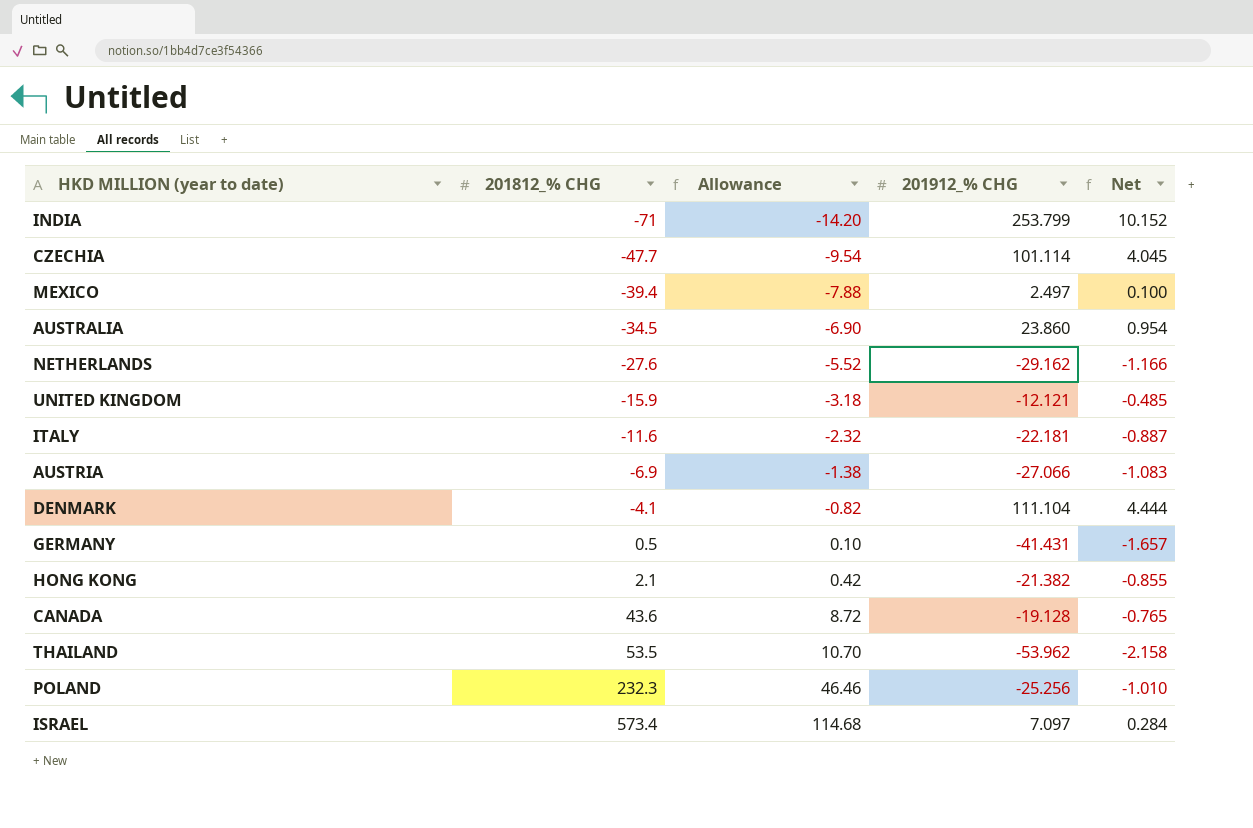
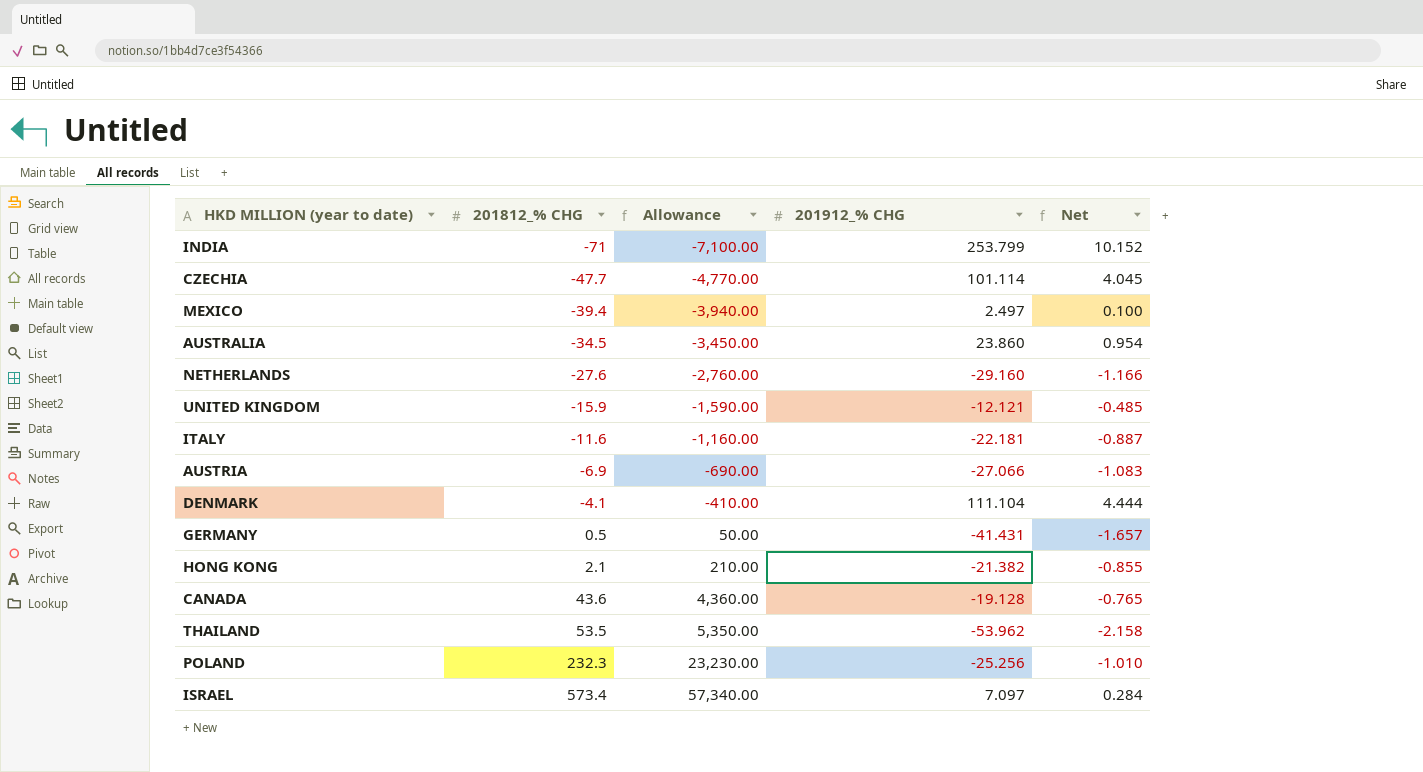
column Allowance | formula: [201812_% CHG] * 0.2 -> [201812_% CHG] * 100
NETHERLANDS | 201912_% CHG: -29.162 -> -29.160

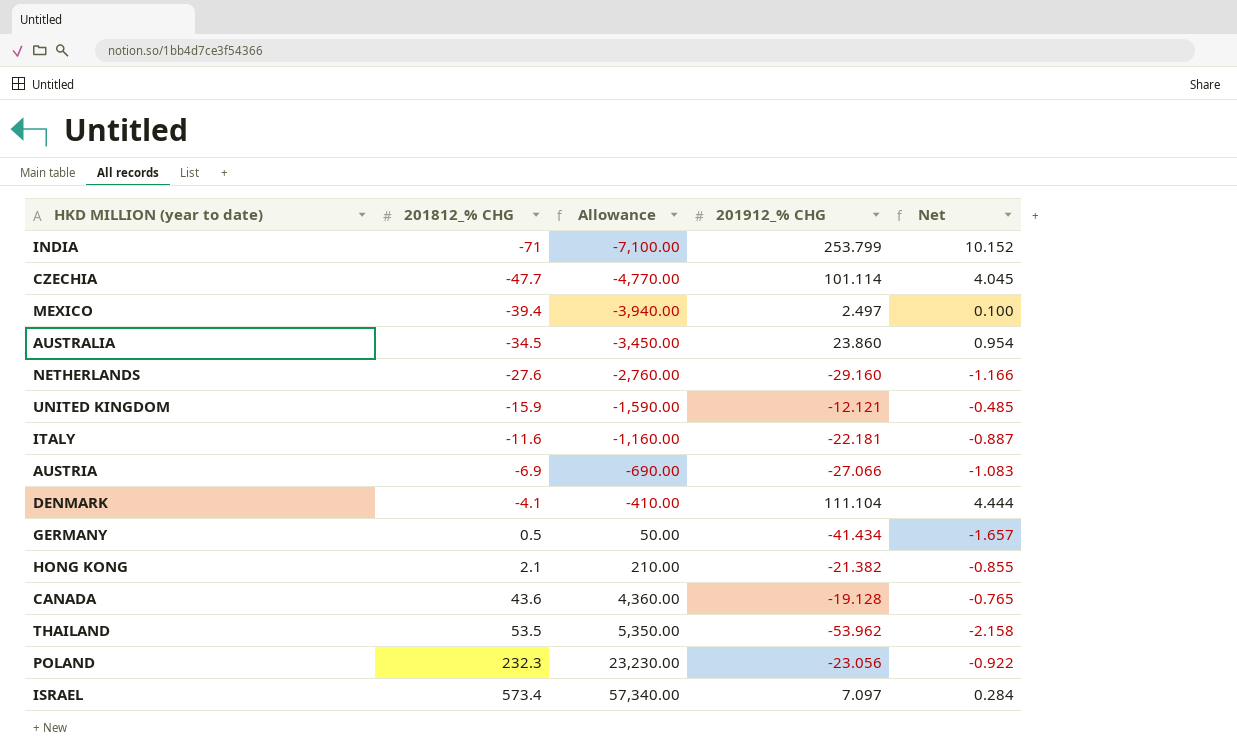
GERMANY | 201912_% CHG: -41.431 -> -41.434
POLAND | 201912_% CHG: -25.256 -> -23.056
POLAND | Net: -1.010 -> -0.922

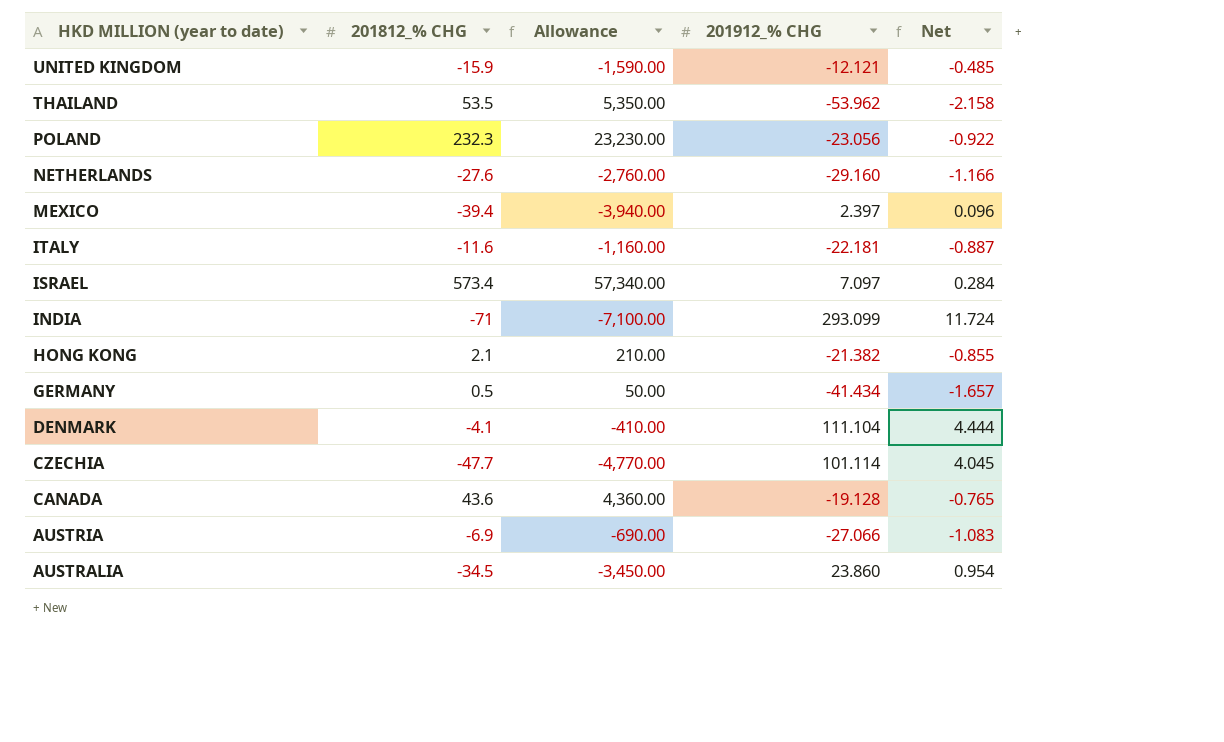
row order: 201812_% CHG ascending -> HKD MILLION (year to date) descending
MEXICO | 201912_% CHG: 2.497 -> 2.397
MEXICO | Net: 0.100 -> 0.096
INDIA | 201912_% CHG: 253.799 -> 293.099
INDIA | Net: 10.152 -> 11.724

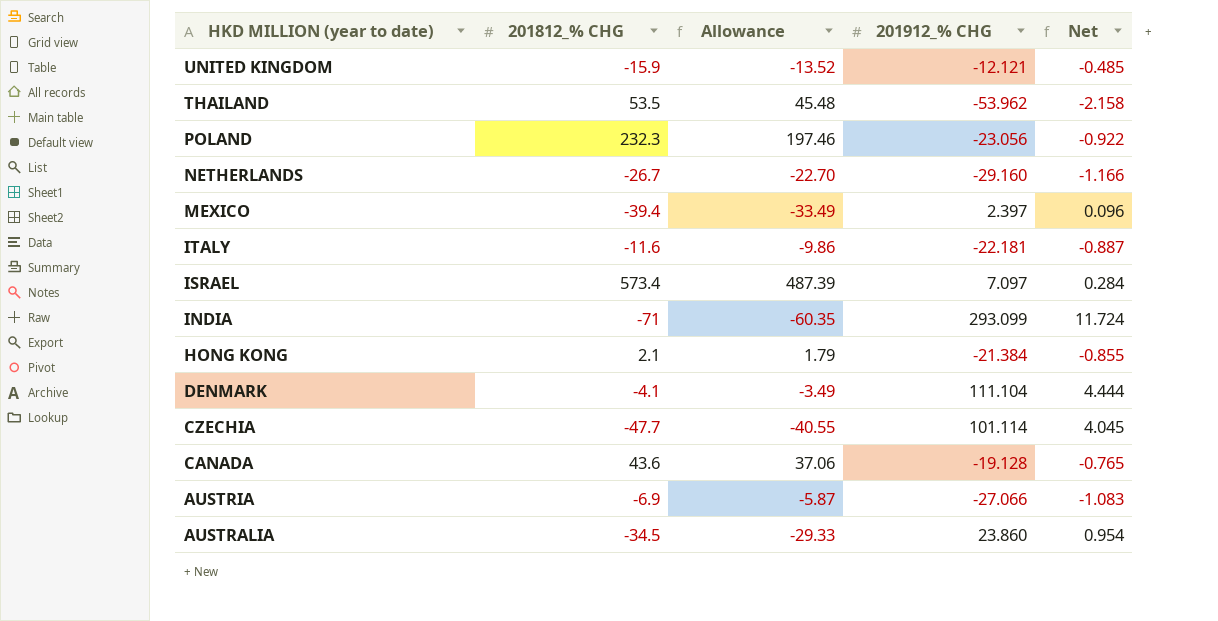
column Allowance | formula: [201812_% CHG] * 100 -> [201812_% CHG] * 0.85
row GERMANY: 0.5 | 50.00 | -41.434 | -1.657 -> none
NETHERLANDS | 201812_% CHG: -27.6 -> -26.7
HONG KONG | 201912_% CHG: -21.382 -> -21.384

